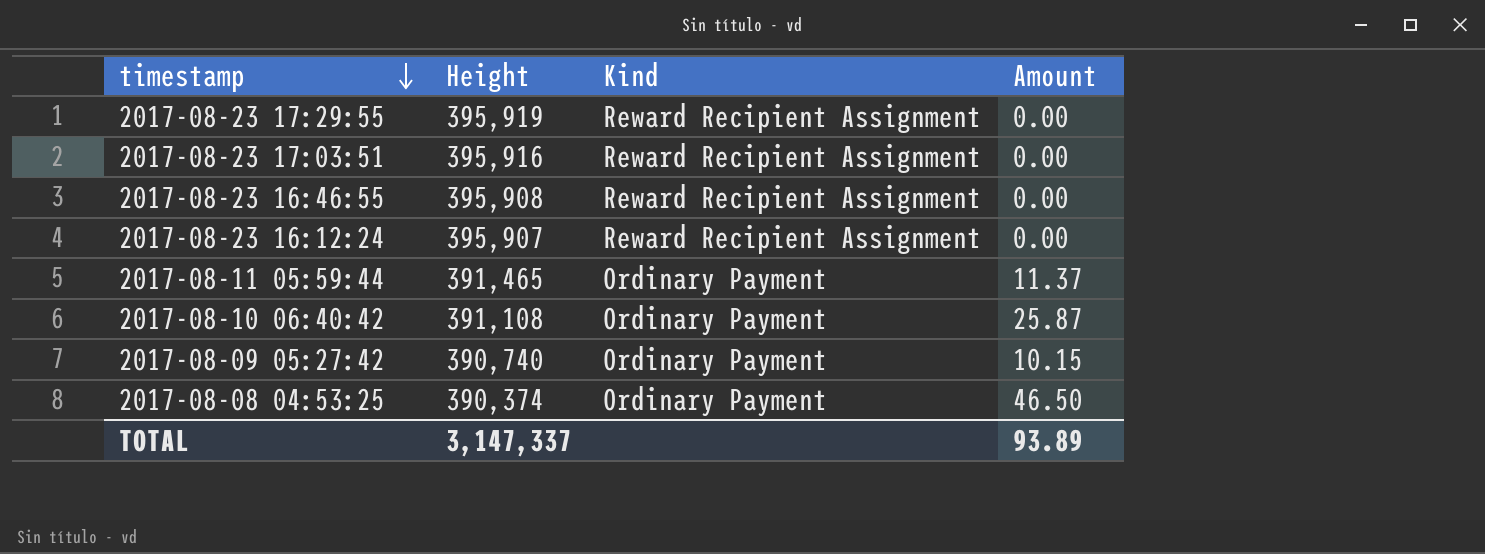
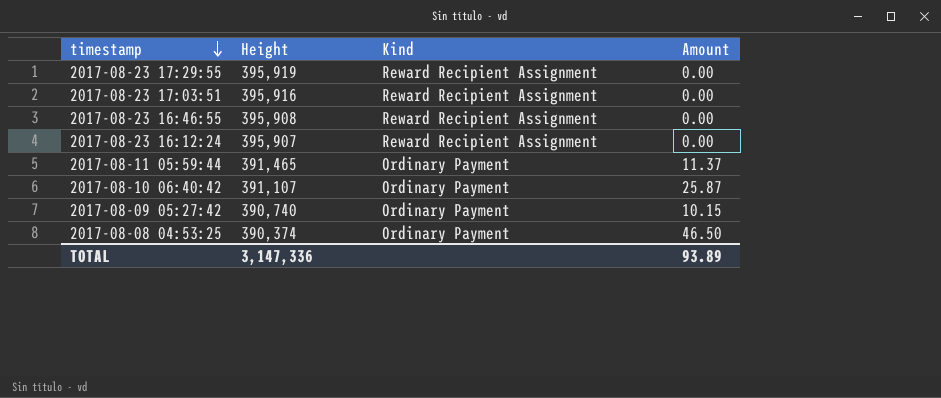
2017-08-10 06:40:42 | Height: 391,108 -> 391,107
TOTAL | Height: 3,147,337 -> 3,147,336

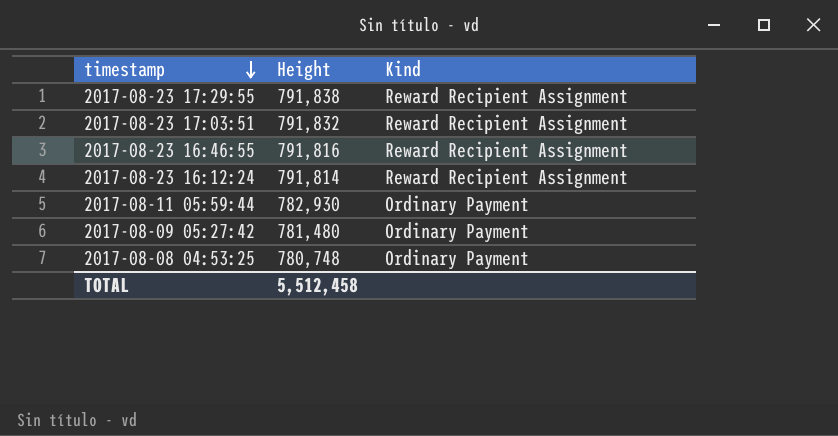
column Amount | position: 4 -> none
row 2017-08-10 06:40:42: 391,107 | Ordinary Payment | 25.87 -> none
2017-08-23 17:29:55 | Height: 395,919 -> 791,838
2017-08-23 17:03:51 | Height: 395,916 -> 791,832
2017-08-23 16:46:55 | Height: 395,908 -> 791,816
2017-08-23 16:12:24 | Height: 395,907 -> 791,814
2017-08-11 05:59:44 | Height: 391,465 -> 782,930
2017-08-09 05:27:42 | Height: 390,740 -> 781,480
2017-08-08 04:53:25 | Height: 390,374 -> 780,748
TOTAL | Height: 3,147,336 -> 5,512,458

